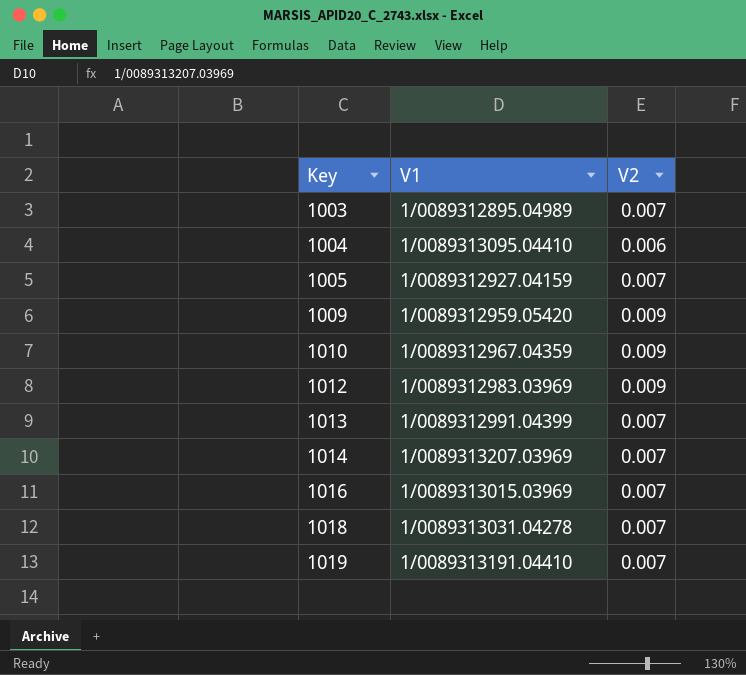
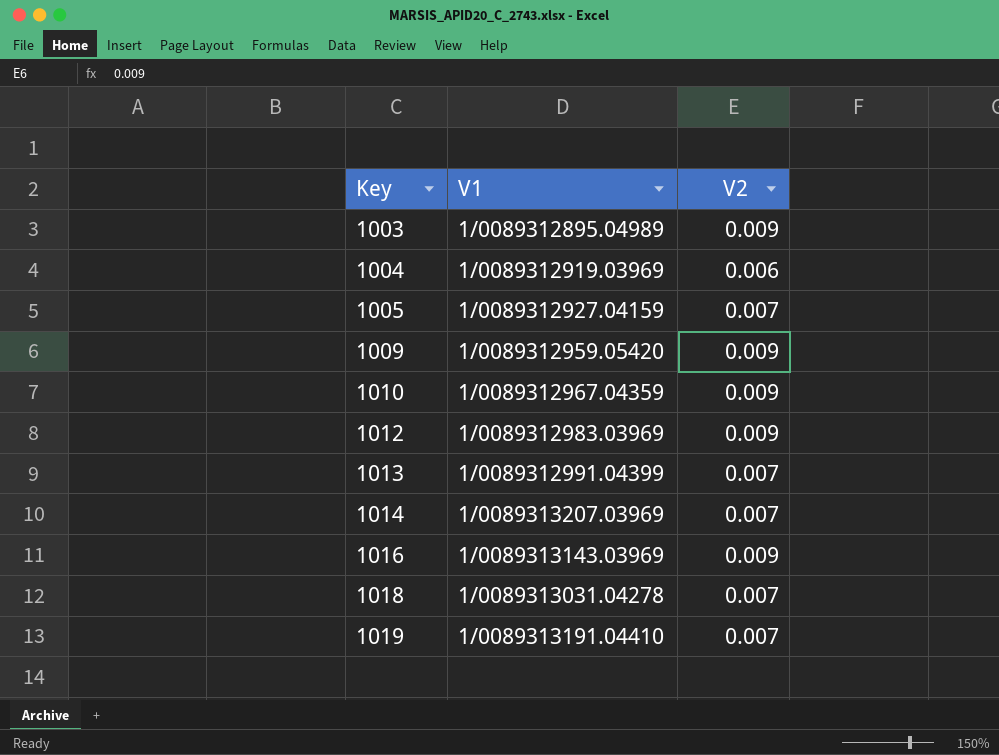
1003 | V2: 0.007 -> 0.009
1004 | V1: 1/0089313095.04410 -> 1/0089312919.03969
1016 | V1: 1/0089313015.03969 -> 1/0089313143.03969
1016 | V2: 0.007 -> 0.009

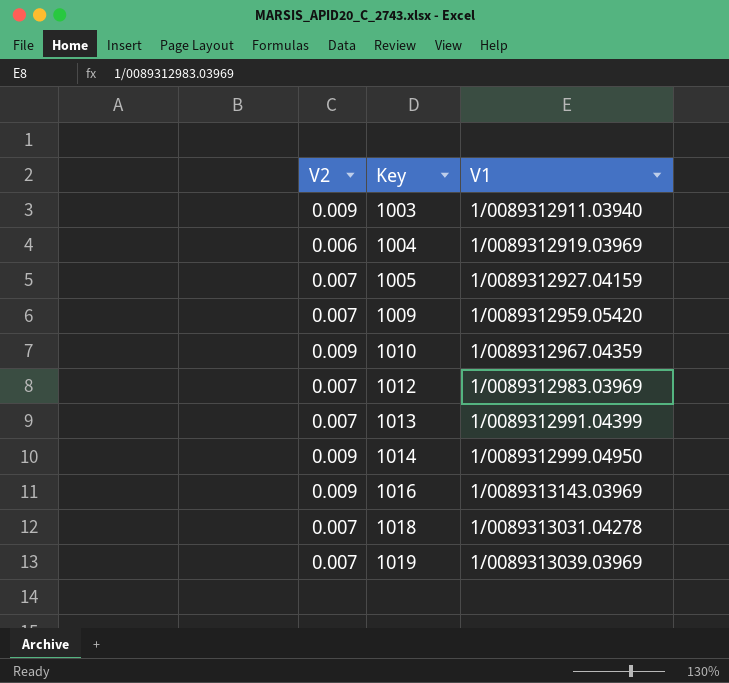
column V2 | position: 3 -> 1
1003 | V1: 1/0089312895.04989 -> 1/0089312911.03940
1009 | V2: 0.009 -> 0.007
1012 | V2: 0.009 -> 0.007
1014 | V2: 0.007 -> 0.009
1014 | V1: 1/0089313207.03969 -> 1/0089312999.04950
1019 | V1: 1/0089313191.04410 -> 1/0089313039.03969

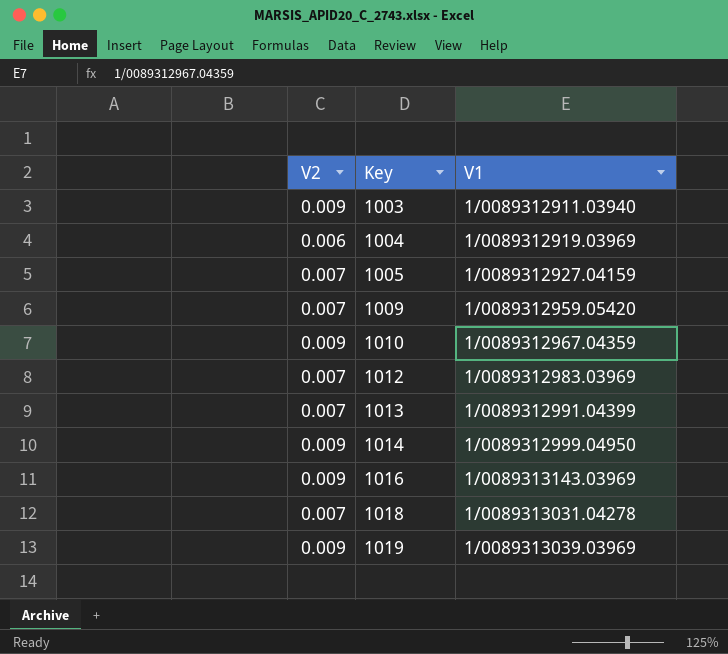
1019 | V2: 0.007 -> 0.009

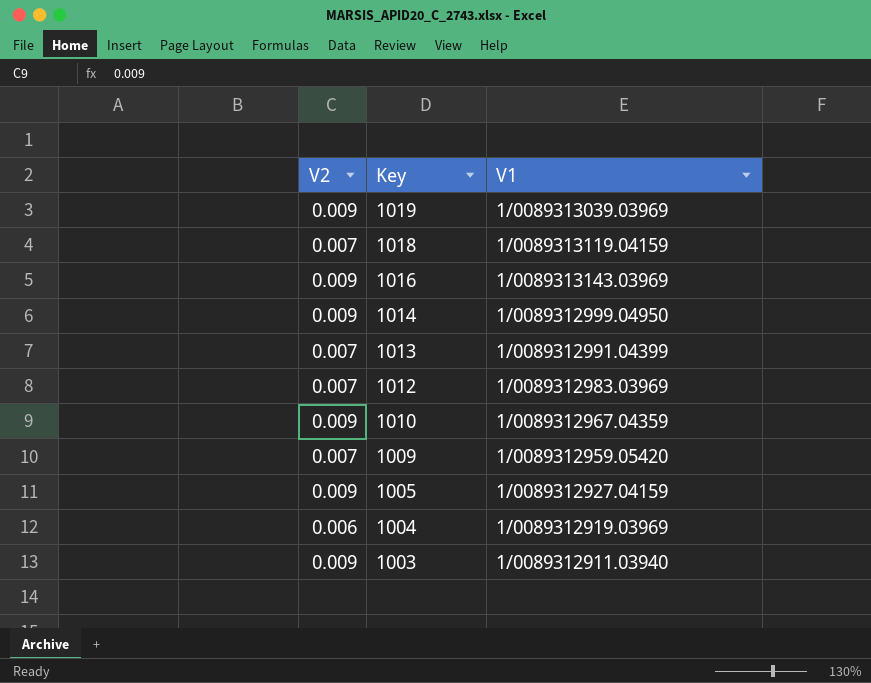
row order: Key ascending -> Key descending
1018 | V1: 1/0089313031.04278 -> 1/0089313119.04159
1005 | V2: 0.007 -> 0.009

